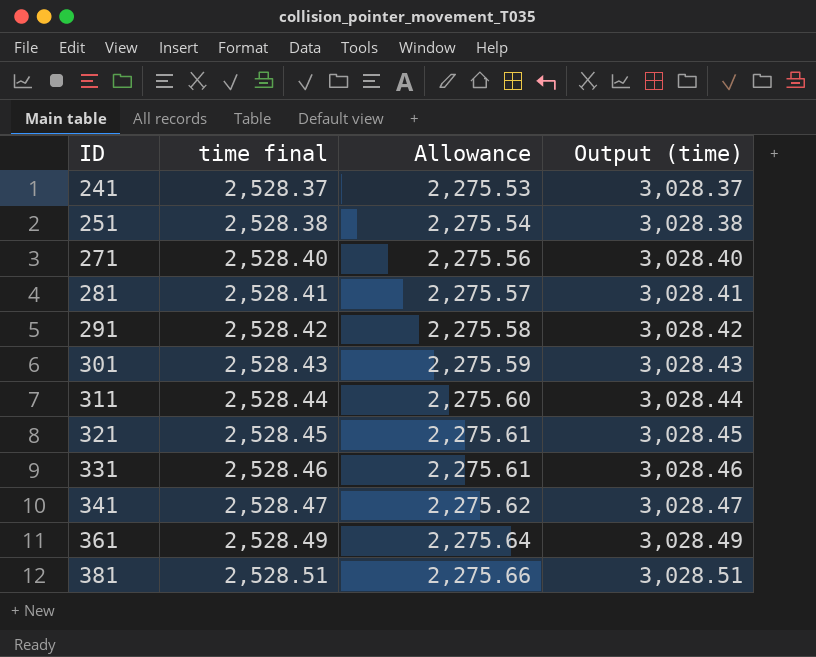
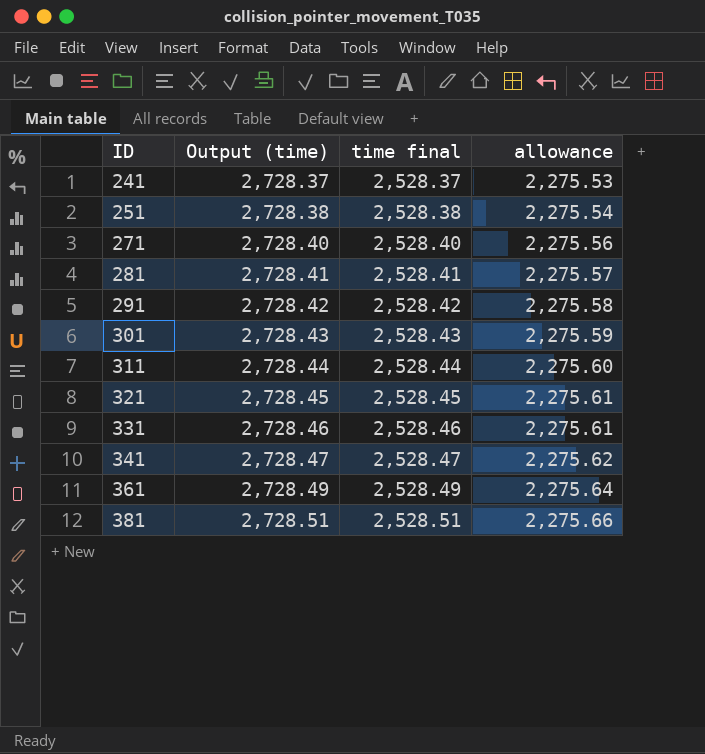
column Output (time) | formula: [time final] + 500 -> [time final] + 200
column Output (time) | position: 4 -> 2
column name: Allowance -> allowance

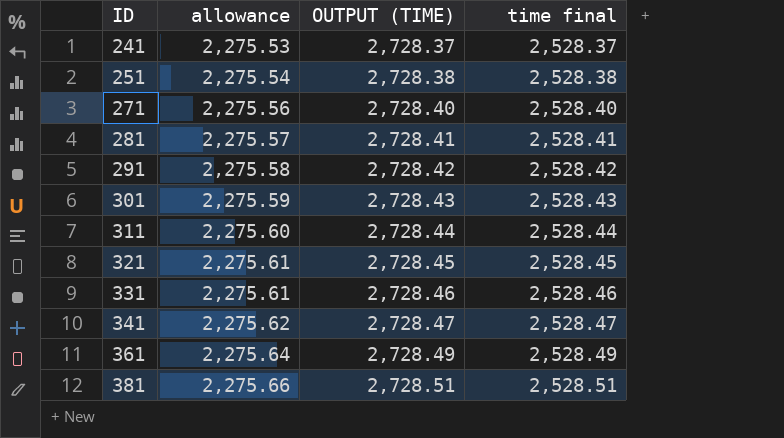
column allowance | position: 4 -> 2
column name: Output (time) -> OUTPUT (TIME)

